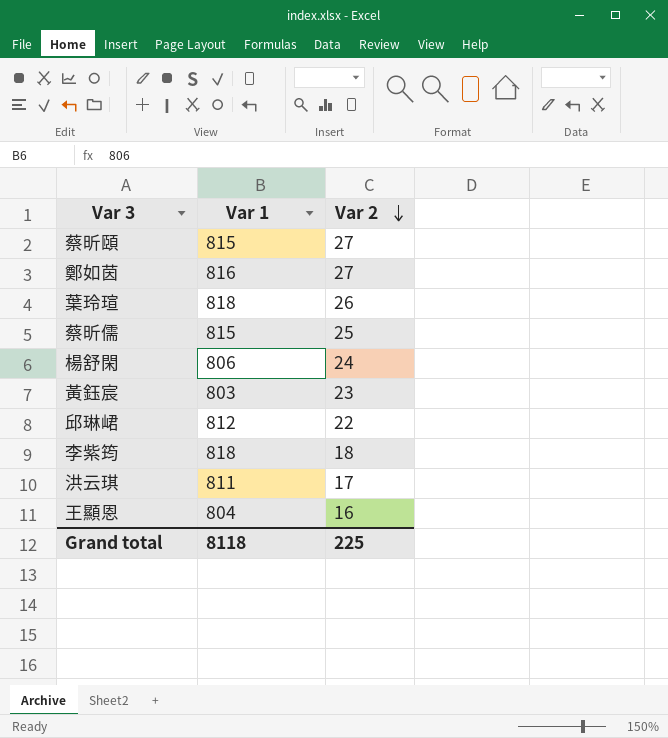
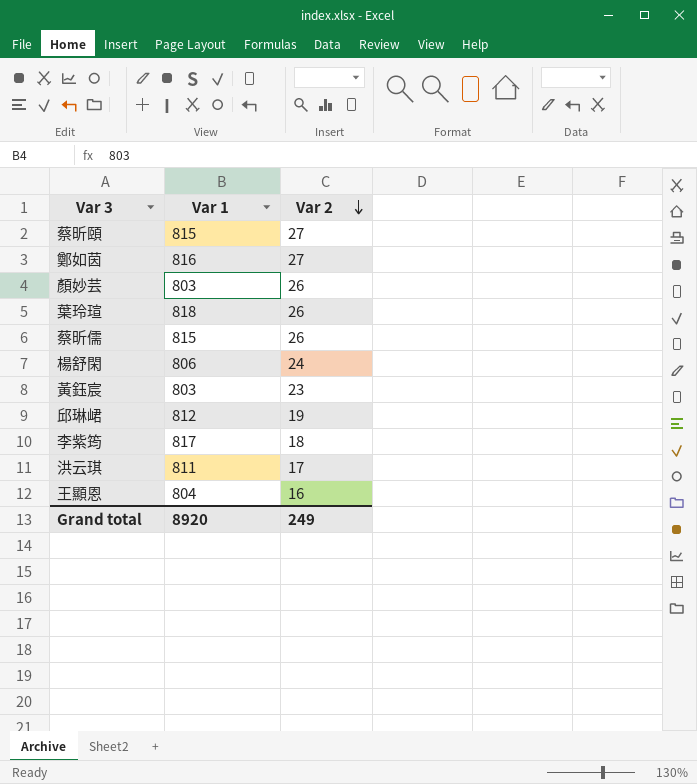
row 顏妙芸: none -> 803 | 26
蔡昕儒 | Var 2: 25 -> 26
邱琳峮 | Var 2: 22 -> 19
李紫筠 | Var 1: 818 -> 817
Grand total | Var 1: 8118 -> 8920
Grand total | Var 2: 225 -> 249

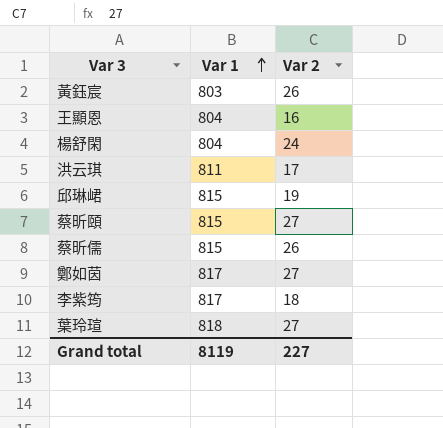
row order: Var 2 descending -> Var 1 ascending
row 顏妙芸: 803 | 26 -> none
黃鈺宸 | Var 2: 23 -> 26
楊舒閑 | Var 1: 806 -> 804
邱琳峮 | Var 1: 812 -> 815
鄭如茵 | Var 1: 816 -> 817
葉玲瑄 | Var 2: 26 -> 27
Grand total | Var 1: 8920 -> 8119
Grand total | Var 2: 249 -> 227

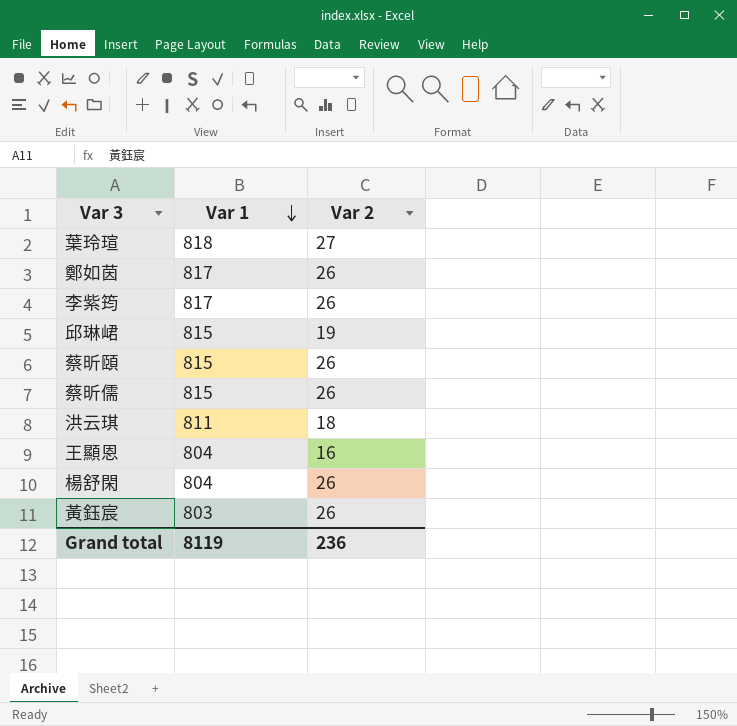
row order: Var 1 ascending -> Var 1 descending
鄭如茵 | Var 2: 27 -> 26
李紫筠 | Var 2: 18 -> 26
蔡昕頤 | Var 2: 27 -> 26
洪云琪 | Var 2: 17 -> 18
楊舒閑 | Var 2: 24 -> 26
Grand total | Var 2: 227 -> 236

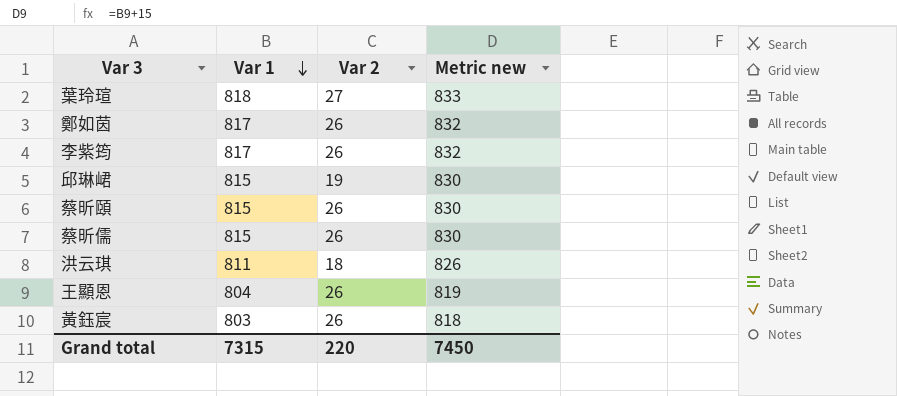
column Metric new | formula: none -> [Var 1] + 15
row 楊舒閑: 804 | 26 -> none
王顯恩 | Var 2: 16 -> 26
Grand total | Var 1: 8119 -> 7315
Grand total | Var 2: 236 -> 220

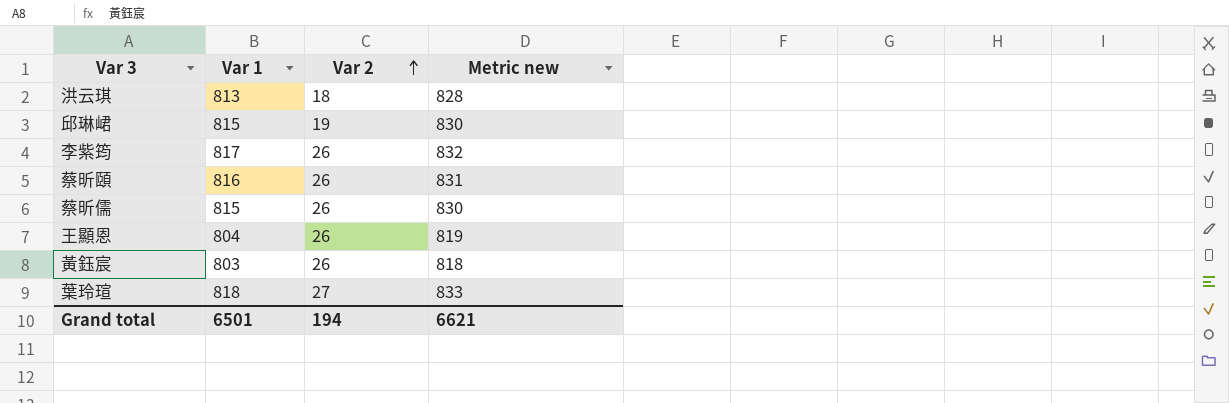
row order: Var 1 descending -> Var 2 ascending
row 鄭如茵: 817 | 26 | 832 -> none
洪云琪 | Var 1: 811 -> 813
洪云琪 | Metric new: 826 -> 828
蔡昕頤 | Var 1: 815 -> 816
蔡昕頤 | Metric new: 830 -> 831
Grand total | Var 1: 7315 -> 6501
Grand total | Var 2: 220 -> 194
Grand total | Metric new: 7450 -> 6621

